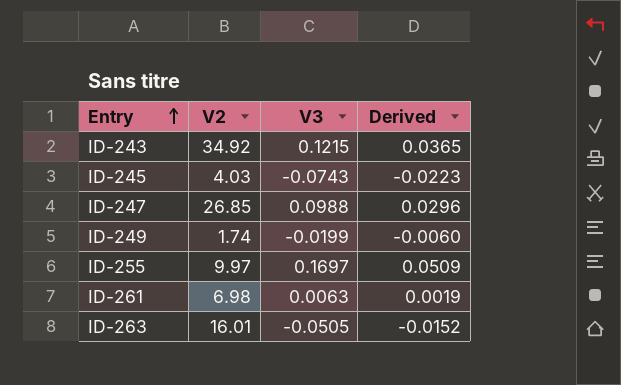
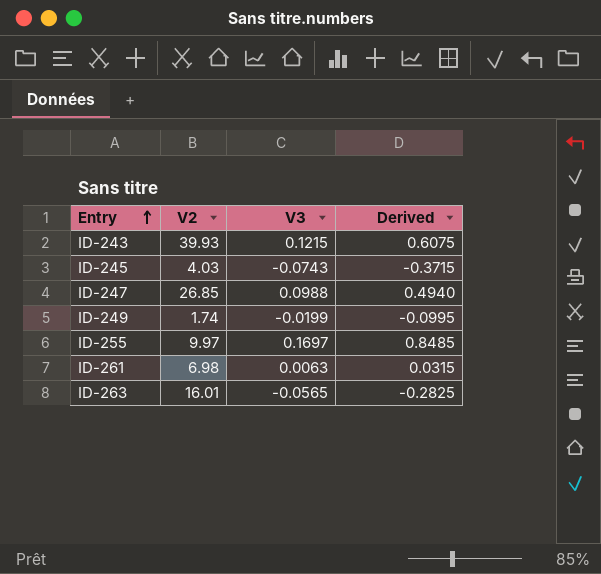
column Derived | formula: [V3] * 0.3 -> [V3] * 5
ID-243 | V2: 34.92 -> 39.93
ID-263 | V3: -0.0505 -> -0.0565

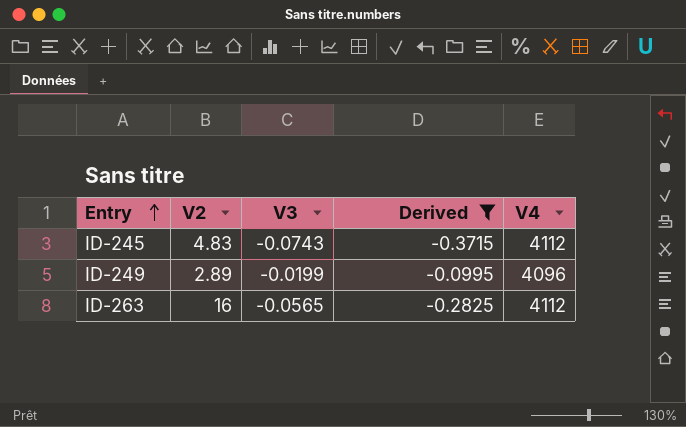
filter: none -> Derived <= -0.0995
column V4 | position: none -> 5
ID-245 | V2: 4.03 -> 4.83
ID-249 | V2: 1.74 -> 2.89
ID-263 | V2: 16.01 -> 16

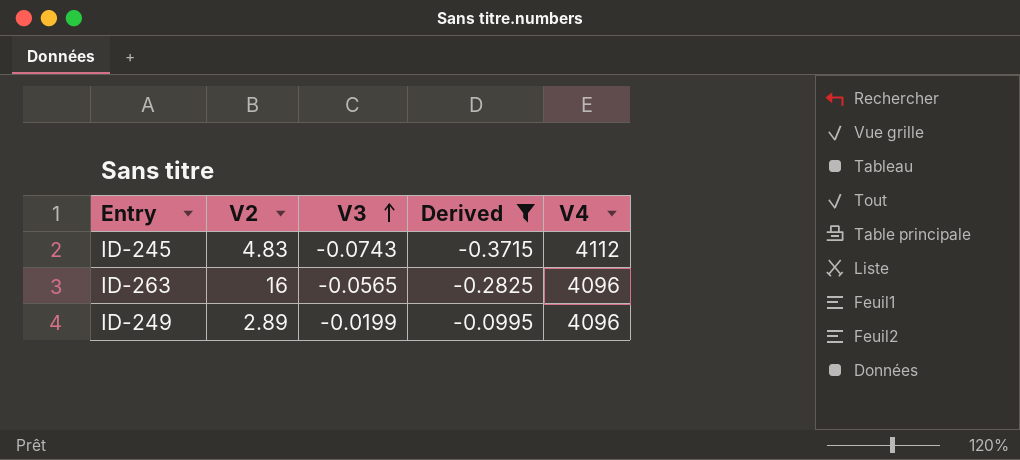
row order: Entry ascending -> V3 ascending
ID-263 | V4: 4112 -> 4096

